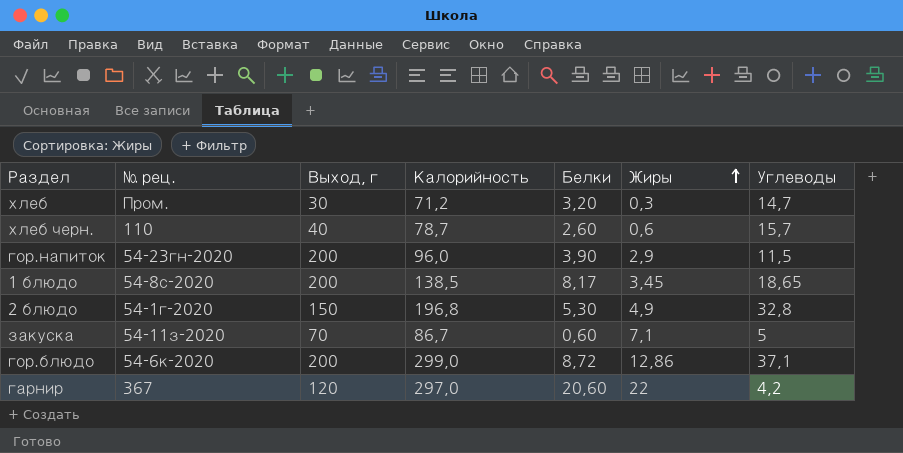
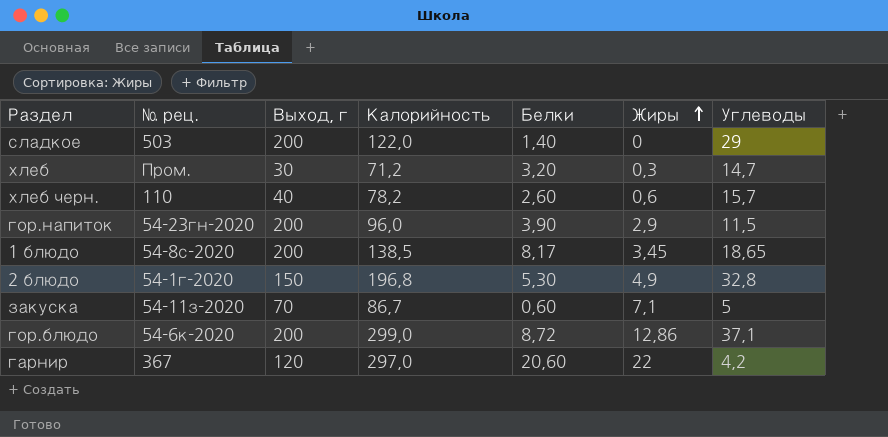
row сладкое: none -> 503 | 200 | 122,0 | 1,40 | 0 | 29
хлеб черн. | Калорийность: 78,7 -> 78,2

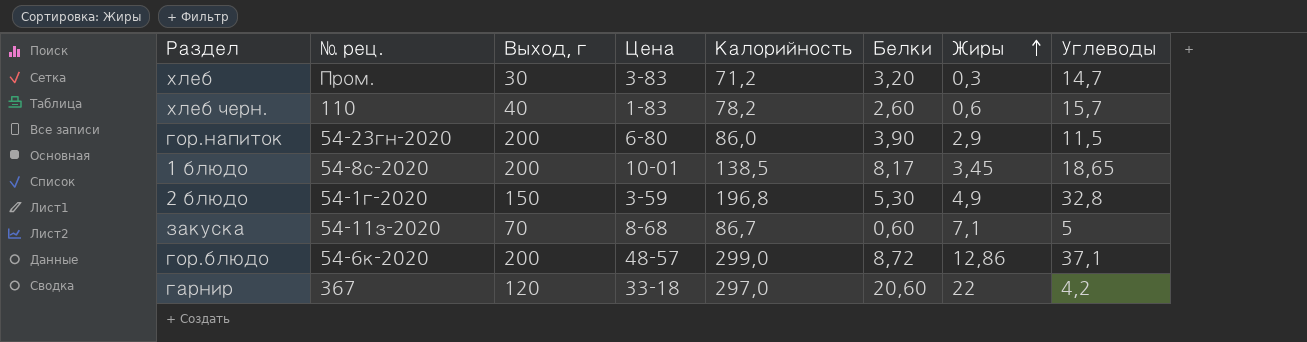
column Цена | position: none -> 4
row сладкое: 503 | 200 | 122,0 | 1,40 | 0 | 29 -> none
гор.напиток | Калорийность: 96,0 -> 86,0

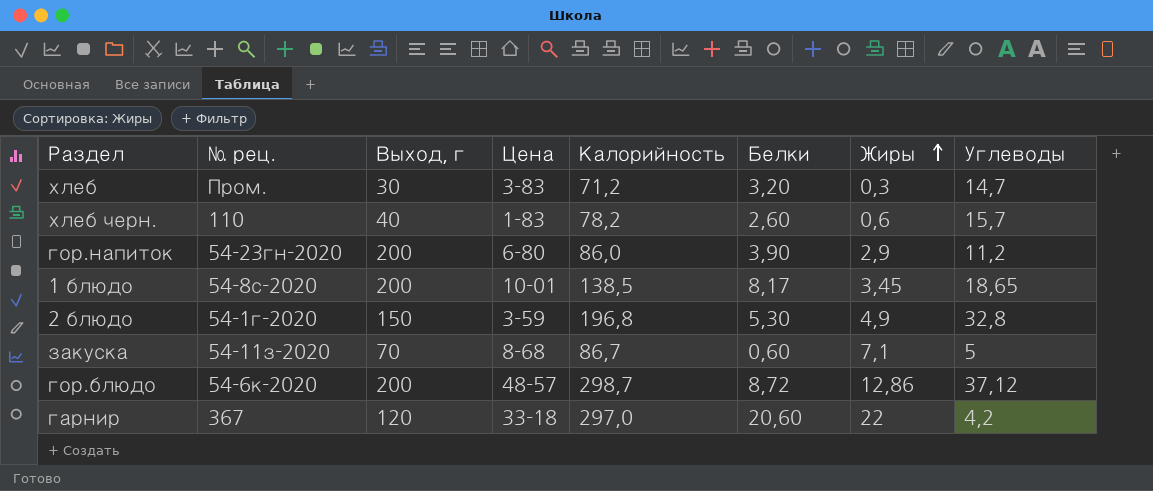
гор.напиток | Углеводы: 11,5 -> 11,2
гор.блюдо | Калорийность: 299,0 -> 298,7
гор.блюдо | Углеводы: 37,1 -> 37,12

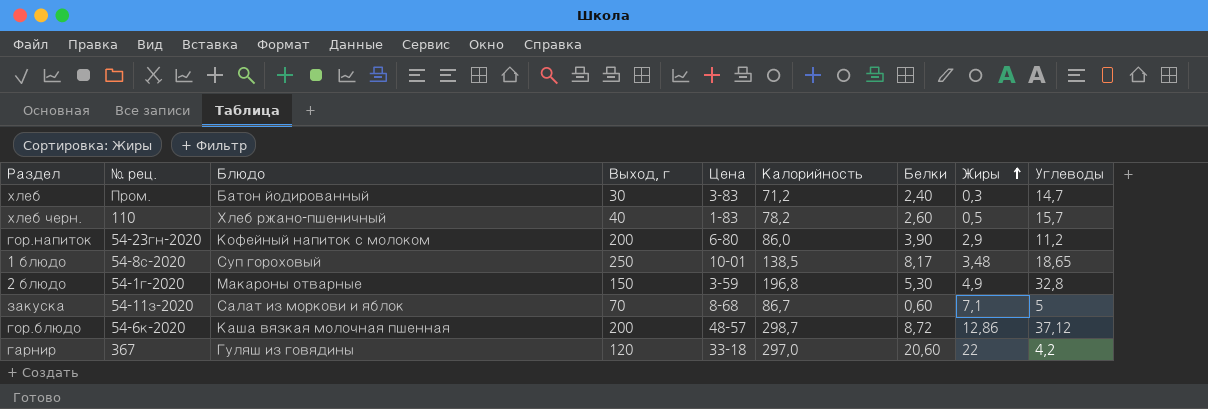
column Блюдо | position: none -> 3
хлеб | Белки: 3,20 -> 2,40
хлеб черн. | Жиры: 0,6 -> 0,5
1 блюдо | Выход, г: 200 -> 250
1 блюдо | Жиры: 3,45 -> 3,48

